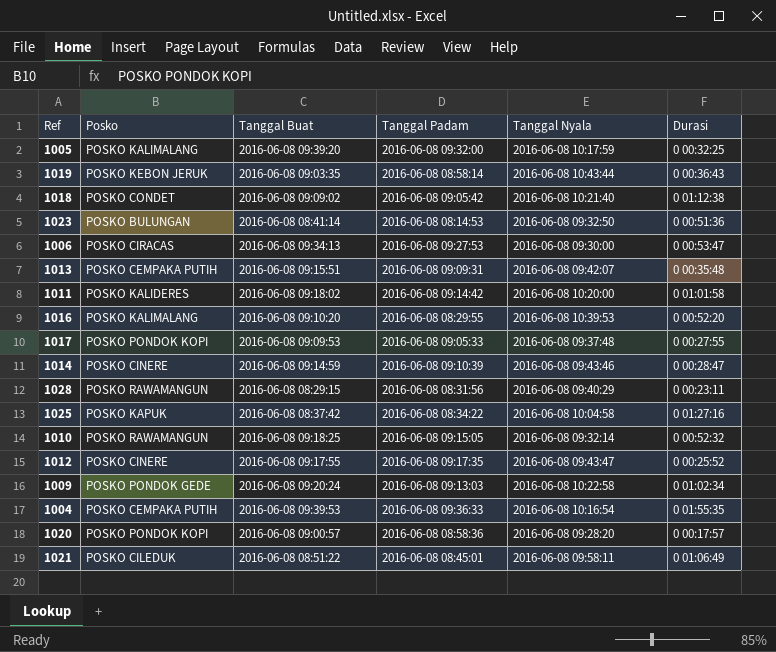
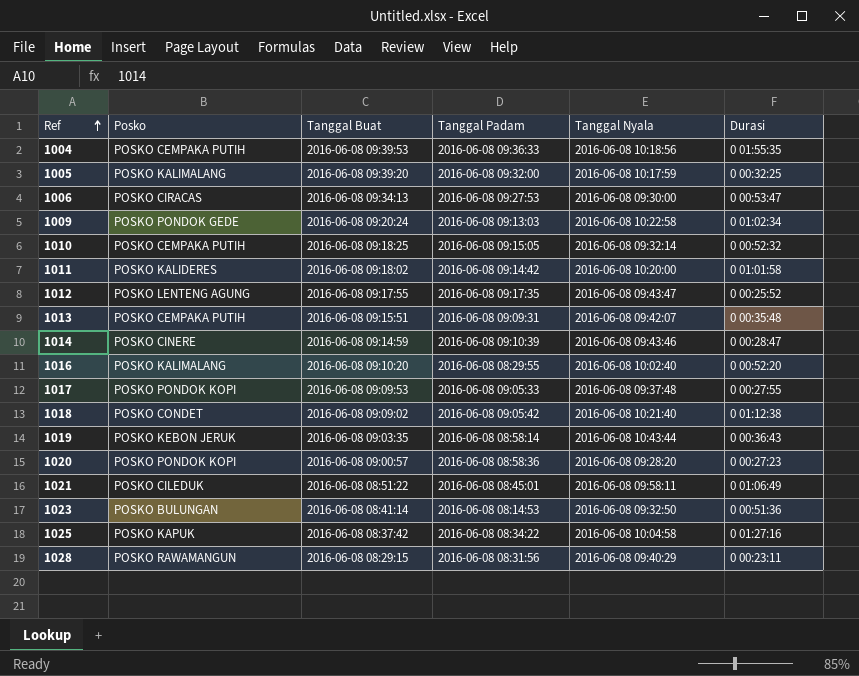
row order: none -> Ref ascending
1004 | Tanggal Nyala: 2016-06-08 10:16:54 -> 2016-06-08 10:18:56
1010 | Posko: POSKO RAWAMANGUN -> POSKO CEMPAKA PUTIH
1012 | Posko: POSKO CINERE -> POSKO LENTENG AGUNG
1016 | Tanggal Nyala: 2016-06-08 10:39:53 -> 2016-06-08 10:02:40
1020 | Durasi: 0 00:17:57 -> 0 00:27:23

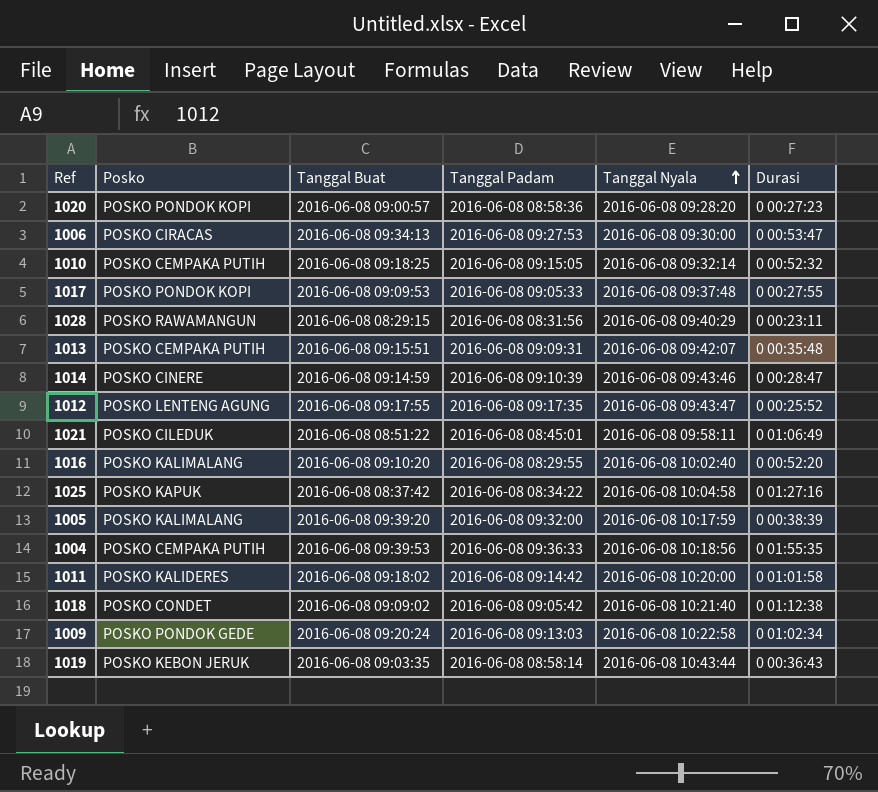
row order: Ref ascending -> Tanggal Nyala ascending
row 1023: POSKO BULUNGAN | 2016-06-08 08:41:14 | 2016-06-08 08:14:53 | 2016-06-08 09:32:50 | 0 00:51:36 -> none
1005 | Durasi: 0 00:32:25 -> 0 00:38:39

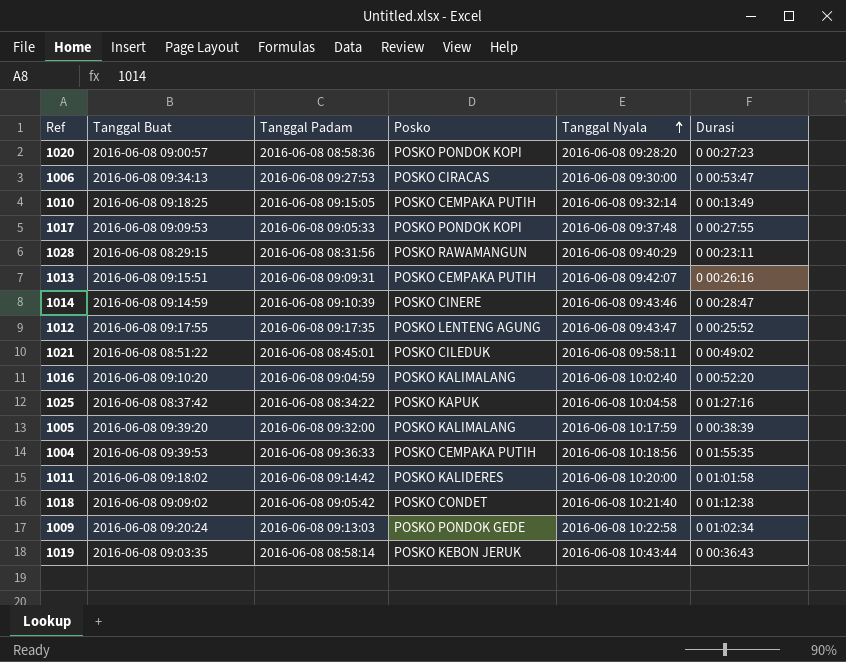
column Posko | position: 2 -> 4
1010 | Durasi: 0 00:52:32 -> 0 00:13:49
1013 | Durasi: 0 00:35:48 -> 0 00:26:16
1021 | Durasi: 0 01:06:49 -> 0 00:49:02
1016 | Tanggal Padam: 2016-06-08 08:29:55 -> 2016-06-08 09:04:59

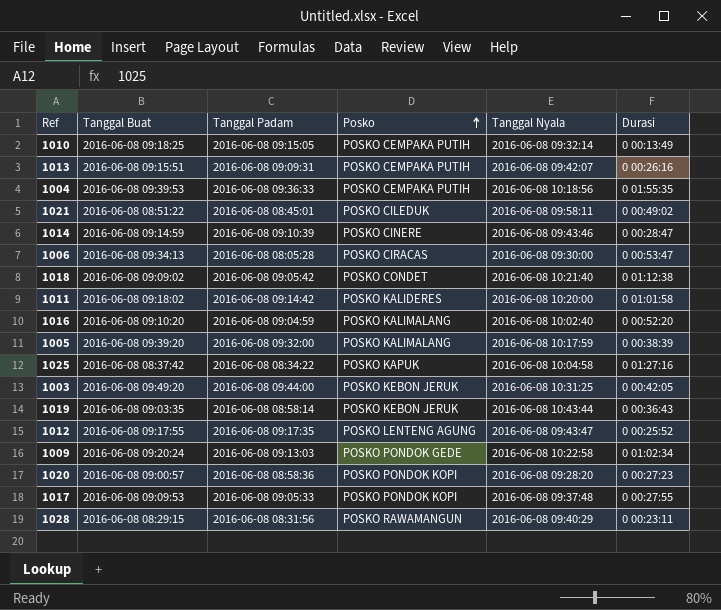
row order: Tanggal Nyala ascending -> Posko ascending
1006 | Tanggal Padam: 2016-06-08 09:27:53 -> 2016-06-08 08:05:28
row 1003: none -> 2016-06-08 09:49:20 | 2016-06-08 09:44:00 | POSKO KEBON JERUK | 2016-06-08 10:31:25 | 0 00:42:05

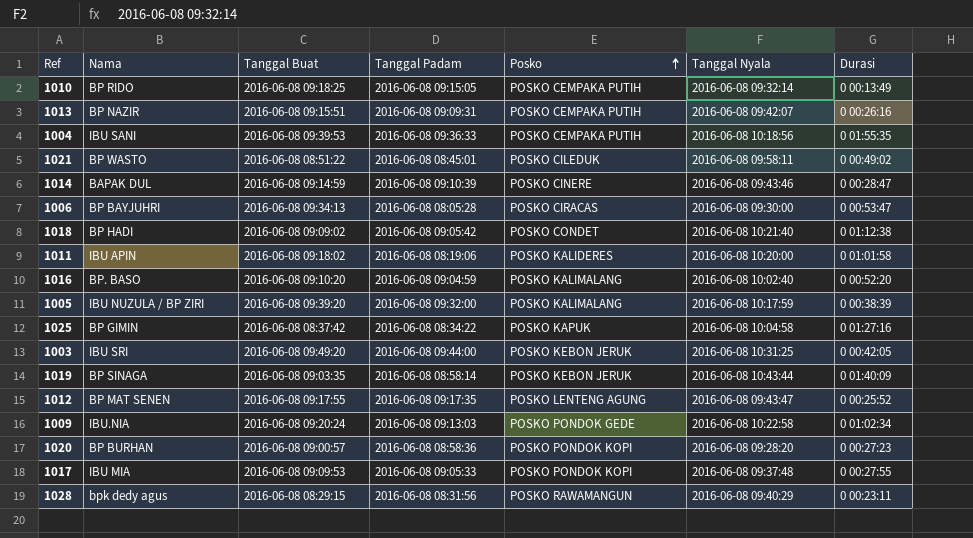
column Nama | position: none -> 2
1011 | Tanggal Padam: 2016-06-08 09:14:42 -> 2016-06-08 08:19:06
1019 | Durasi: 0 00:36:43 -> 0 01:40:09

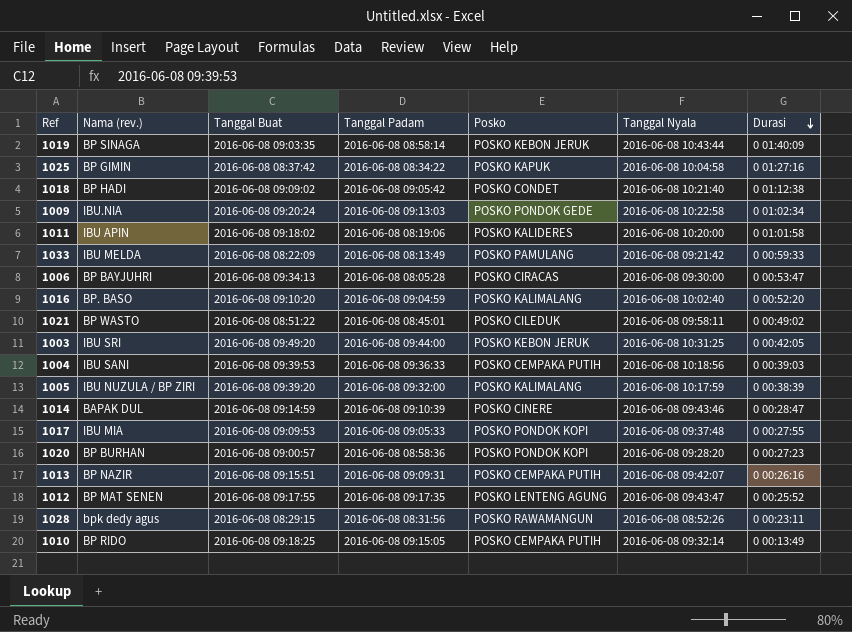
row order: Posko ascending -> Durasi descending
column name: Nama -> Nama (rev.)
row 1033: none -> IBU MELDA | 2016-06-08 08:22:09 | 2016-06-08 08:13:49 | POSKO PAMULANG | 2016-06-08 09:21:42 | 0 00:59:33
1004 | Durasi: 0 01:55:35 -> 0 00:39:03
1028 | Tanggal Nyala: 2016-06-08 09:40:29 -> 2016-06-08 08:52:26

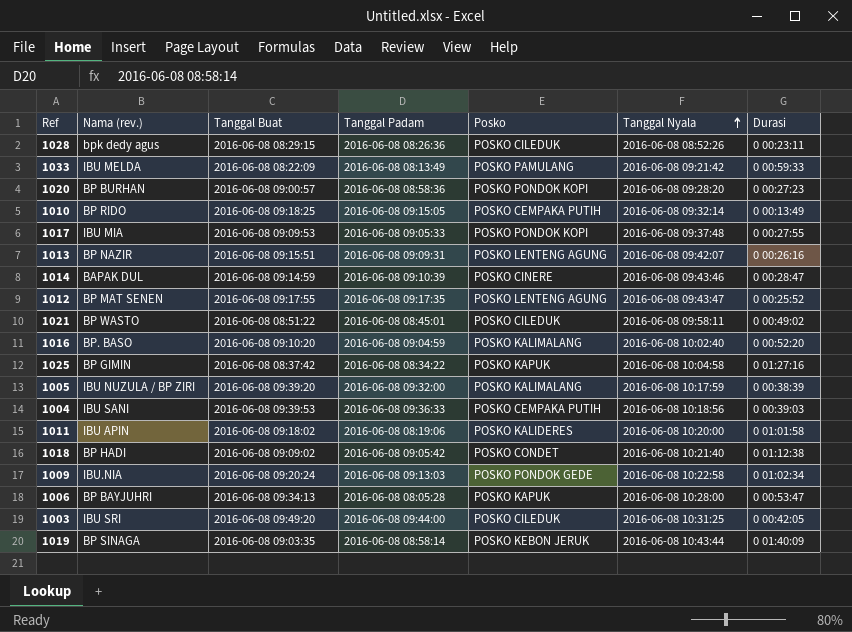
row order: Durasi descending -> Tanggal Nyala ascending
1028 | Tanggal Padam: 2016-06-08 08:31:56 -> 2016-06-08 08:26:36
1028 | Posko: POSKO RAWAMANGUN -> POSKO CILEDUK
1013 | Posko: POSKO CEMPAKA PUTIH -> POSKO LENTENG AGUNG
1006 | Posko: POSKO CIRACAS -> POSKO KAPUK
1006 | Tanggal Nyala: 2016-06-08 09:30:00 -> 2016-06-08 10:28:00
1003 | Posko: POSKO KEBON JERUK -> POSKO CILEDUK

